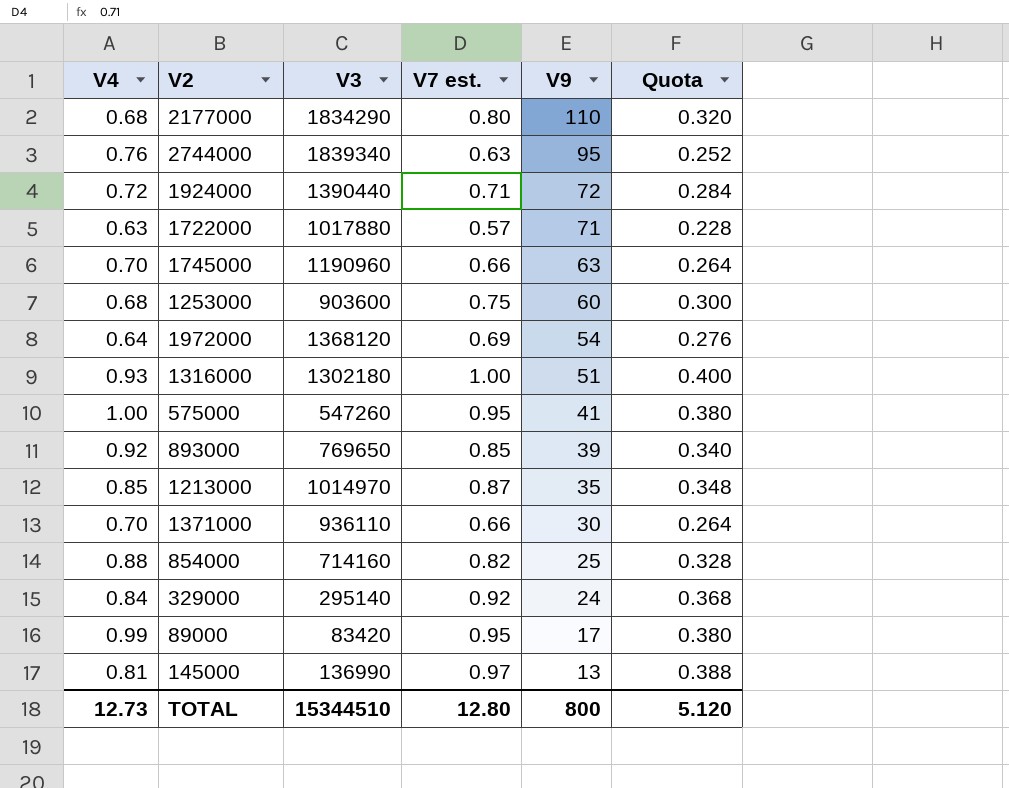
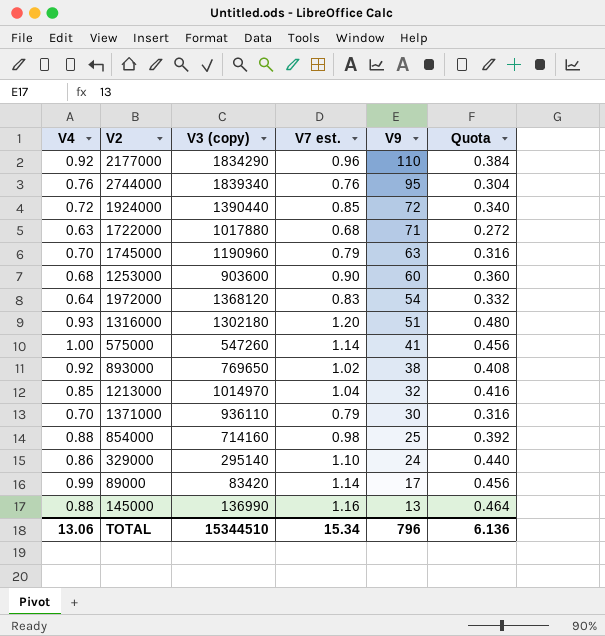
column name: V3 -> V3 (copy)
2177000 | V4: 0.68 -> 0.92
2177000 | V7 est.: 0.80 -> 0.96
2177000 | Quota: 0.320 -> 0.384
2744000 | V7 est.: 0.63 -> 0.76
2744000 | Quota: 0.252 -> 0.304
1924000 | V7 est.: 0.71 -> 0.85
1924000 | Quota: 0.284 -> 0.340
1722000 | V7 est.: 0.57 -> 0.68
1722000 | Quota: 0.228 -> 0.272
1745000 | V7 est.: 0.66 -> 0.79
1745000 | Quota: 0.264 -> 0.316
1253000 | V7 est.: 0.75 -> 0.90
1253000 | Quota: 0.300 -> 0.360
1972000 | V7 est.: 0.69 -> 0.83
1972000 | Quota: 0.276 -> 0.332
1316000 | V7 est.: 1.00 -> 1.20
1316000 | Quota: 0.400 -> 0.480
575000 | V7 est.: 0.95 -> 1.14
575000 | Quota: 0.380 -> 0.456
893000 | V7 est.: 0.85 -> 1.02
893000 | V9: 39 -> 38
893000 | Quota: 0.340 -> 0.408
1213000 | V7 est.: 0.87 -> 1.04
1213000 | V9: 35 -> 32
1213000 | Quota: 0.348 -> 0.416
1371000 | V7 est.: 0.66 -> 0.79
1371000 | Quota: 0.264 -> 0.316
854000 | V7 est.: 0.82 -> 0.98
854000 | Quota: 0.328 -> 0.392
329000 | V4: 0.84 -> 0.86
329000 | V7 est.: 0.92 -> 1.10
329000 | Quota: 0.368 -> 0.440
89000 | V7 est.: 0.95 -> 1.14
89000 | Quota: 0.380 -> 0.456
145000 | V4: 0.81 -> 0.88
145000 | V7 est.: 0.97 -> 1.16
145000 | Quota: 0.388 -> 0.464
TOTAL | V4: 12.73 -> 13.06
TOTAL | V7 est.: 12.80 -> 15.34
TOTAL | V9: 800 -> 796
TOTAL | Quota: 5.120 -> 6.136

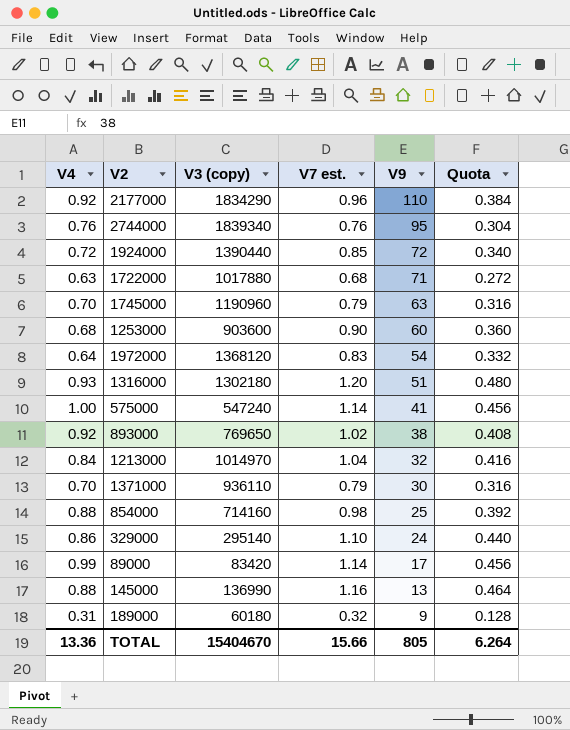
575000 | V3 (copy): 547260 -> 547240
1213000 | V4: 0.85 -> 0.84
row 189000: none -> 0.31 | 60180 | 0.32 | 9 | 0.128
TOTAL | V4: 13.06 -> 13.36
TOTAL | V3 (copy): 15344510 -> 15404670
TOTAL | V7 est.: 15.34 -> 15.66
TOTAL | V9: 796 -> 805
TOTAL | Quota: 6.136 -> 6.264

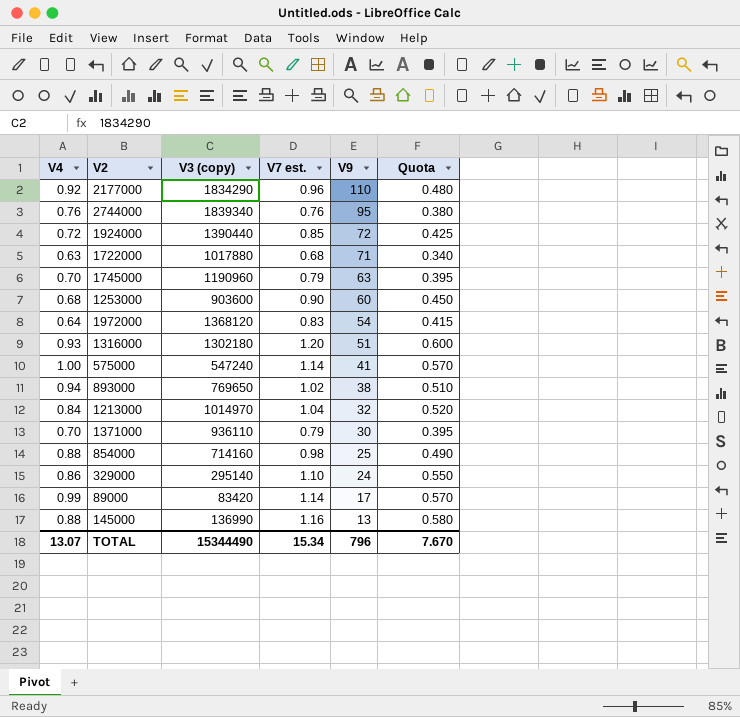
column Quota | formula: [V7 est.] * 0.4 -> [V7 est.] * 0.5
row 189000: 0.31 | 60180 | 0.32 | 9 | 0.128 -> none
893000 | V4: 0.92 -> 0.94
TOTAL | V4: 13.36 -> 13.07
TOTAL | V3 (copy): 15404670 -> 15344490
TOTAL | V7 est.: 15.66 -> 15.34
TOTAL | V9: 805 -> 796
TOTAL | Quota: 6.264 -> 7.670

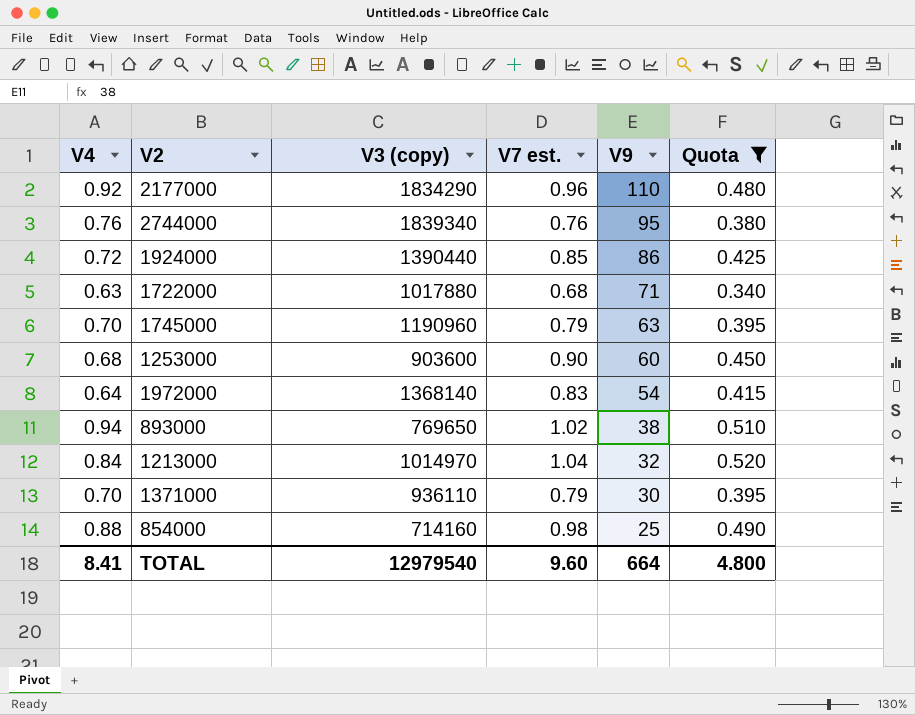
filter: none -> Quota <= 0.520
1924000 | V9: 72 -> 86
1972000 | V3 (copy): 1368120 -> 1368140
TOTAL | V4: 13.07 -> 8.41
TOTAL | V3 (copy): 15344490 -> 12979540
TOTAL | V7 est.: 15.34 -> 9.60
TOTAL | V9: 796 -> 664
TOTAL | Quota: 7.670 -> 4.800

